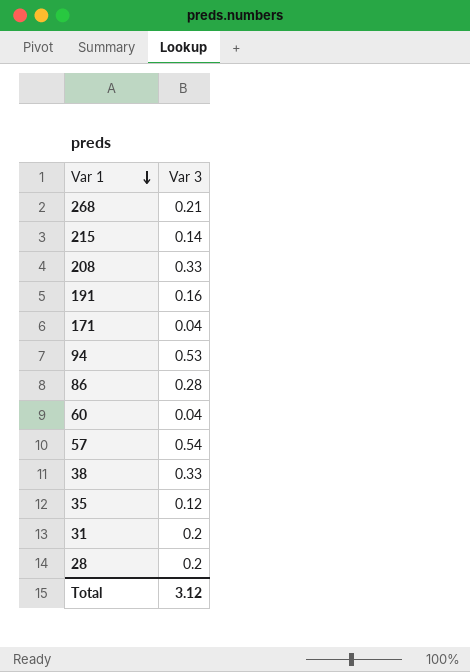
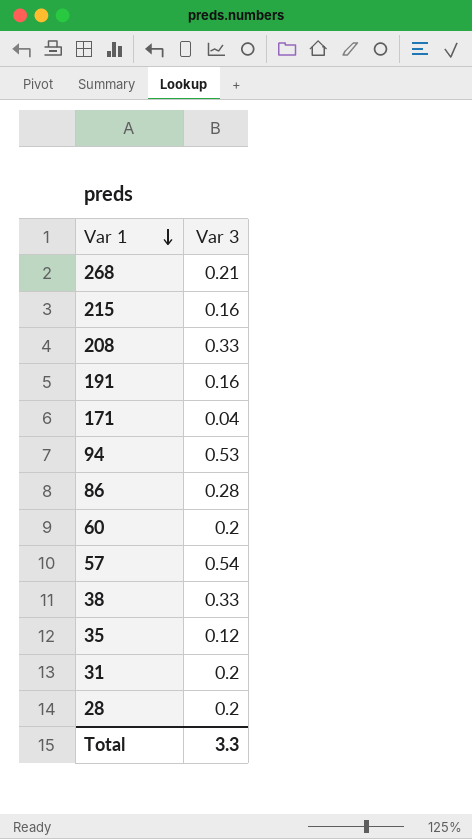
215 | Var 3: 0.14 -> 0.16
60 | Var 3: 0.04 -> 0.2
Total | Var 3: 3.12 -> 3.3

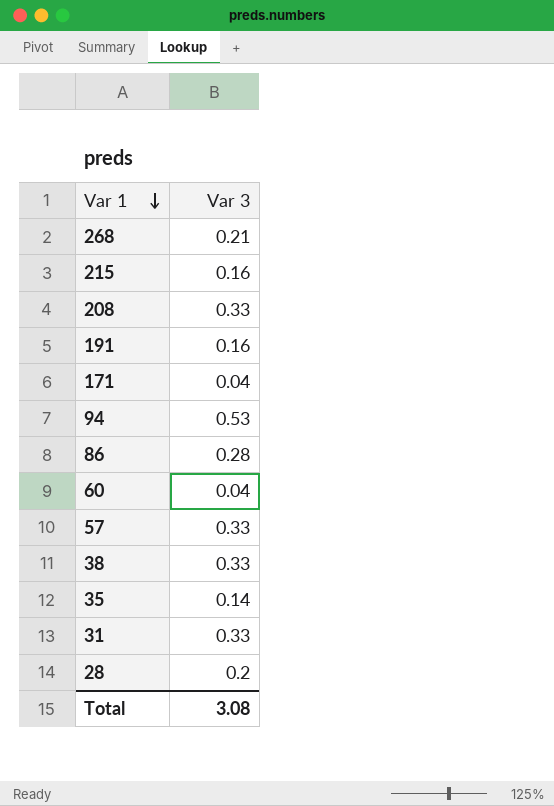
60 | Var 3: 0.2 -> 0.04
57 | Var 3: 0.54 -> 0.33
35 | Var 3: 0.12 -> 0.14
31 | Var 3: 0.2 -> 0.33
Total | Var 3: 3.3 -> 3.08

